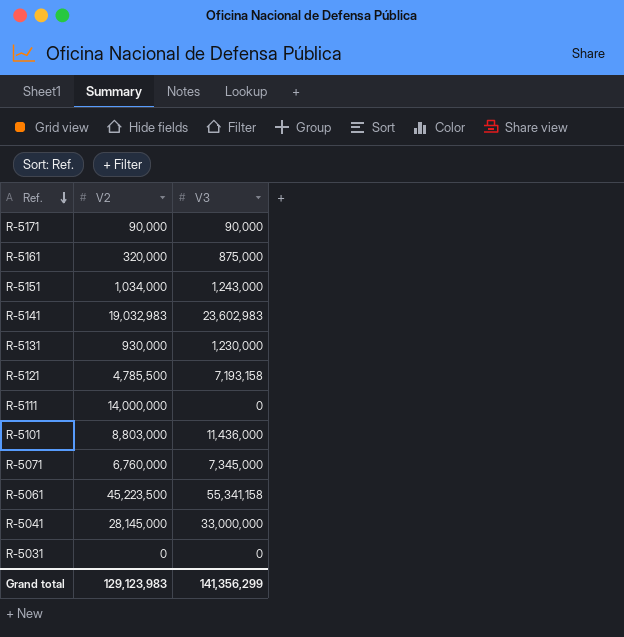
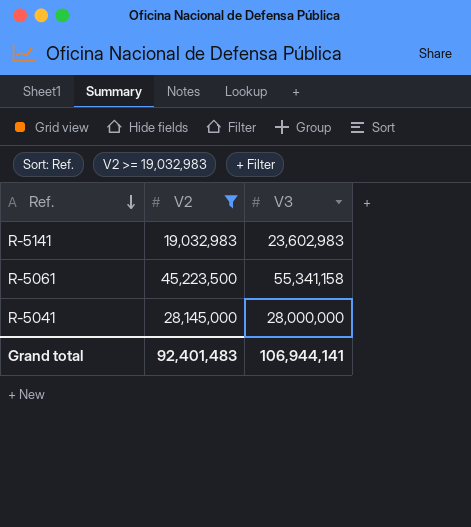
filter: none -> V2 >= 19,032,983
R-5041 | V3: 33,000,000 -> 28,000,000
Grand total | V2: 129,123,983 -> 92,401,483
Grand total | V3: 141,356,299 -> 106,944,141

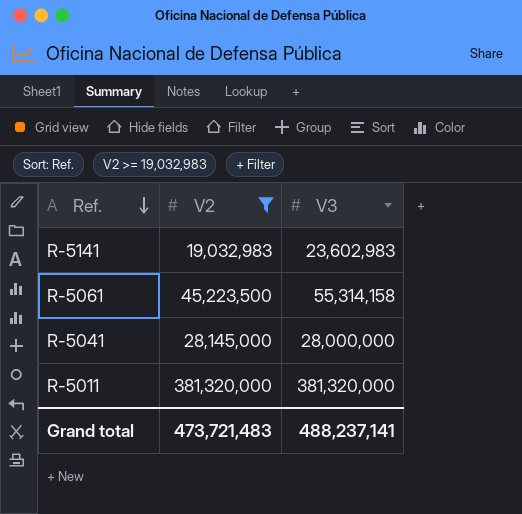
R-5061 | V3: 55,341,158 -> 55,314,158
row R-5011: none -> 381,320,000 | 381,320,000
Grand total | V2: 92,401,483 -> 473,721,483
Grand total | V3: 106,944,141 -> 488,237,141

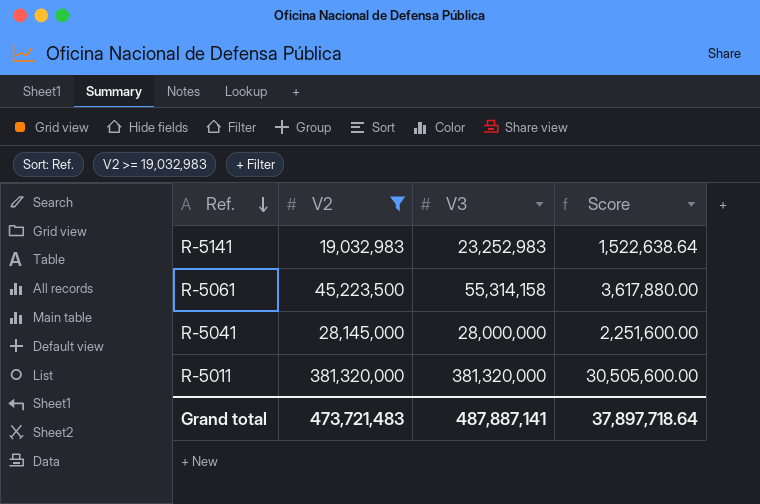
column Score | formula: none -> [V2] * 0.08
R-5141 | V3: 23,602,983 -> 23,252,983
Grand total | V3: 488,237,141 -> 487,887,141

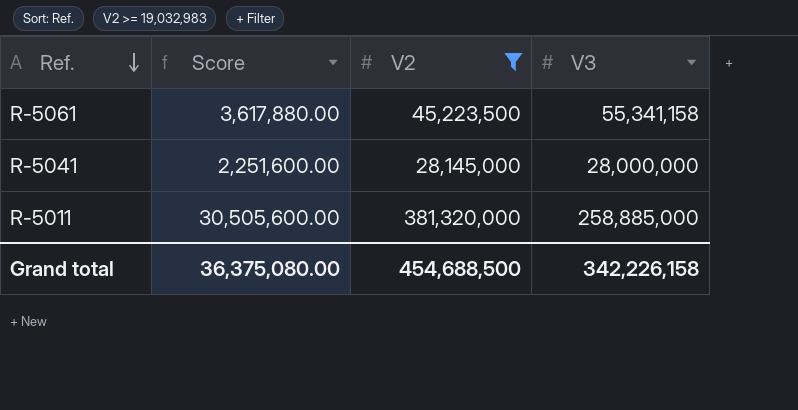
column Score | position: 4 -> 2
row R-5141: 19,032,983 | 23,252,983 | 1,522,638.64 -> none
R-5061 | V3: 55,314,158 -> 55,341,158
R-5011 | V3: 381,320,000 -> 258,885,000
Grand total | Score: 37,897,718.64 -> 36,375,080.00
Grand total | V2: 473,721,483 -> 454,688,500
Grand total | V3: 487,887,141 -> 342,226,158

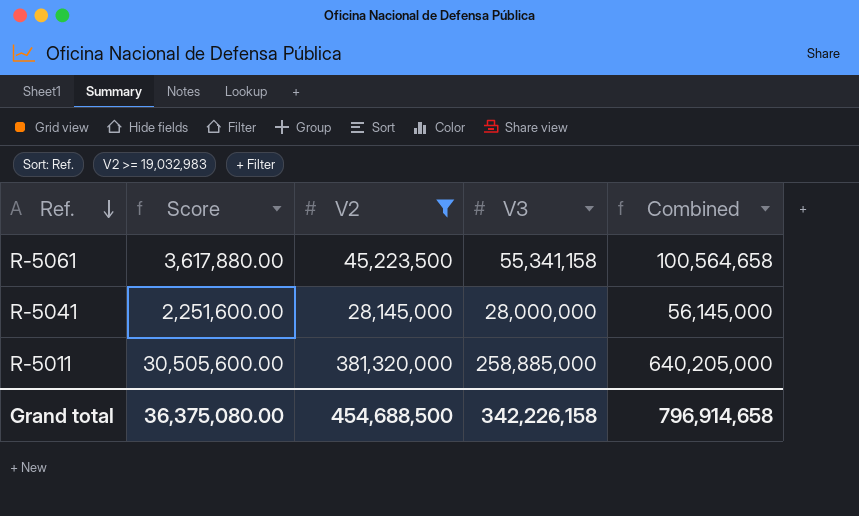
column Combined | formula: none -> [V2] + [V3]

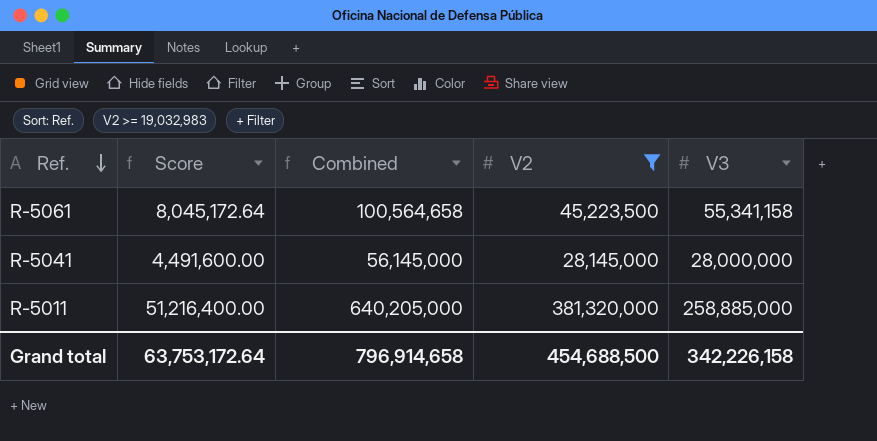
column Score | formula: [V2] * 0.08 -> [Combined] * 0.08
column Combined | position: 5 -> 3
Grand total | Score: 36,375,080.00 -> 63,753,172.64

